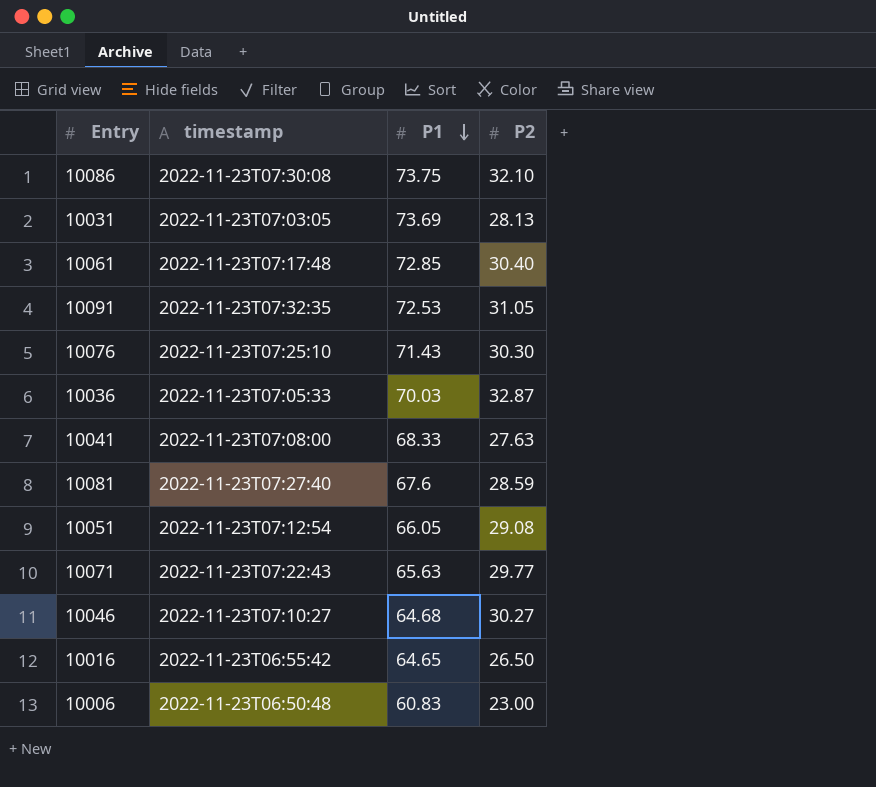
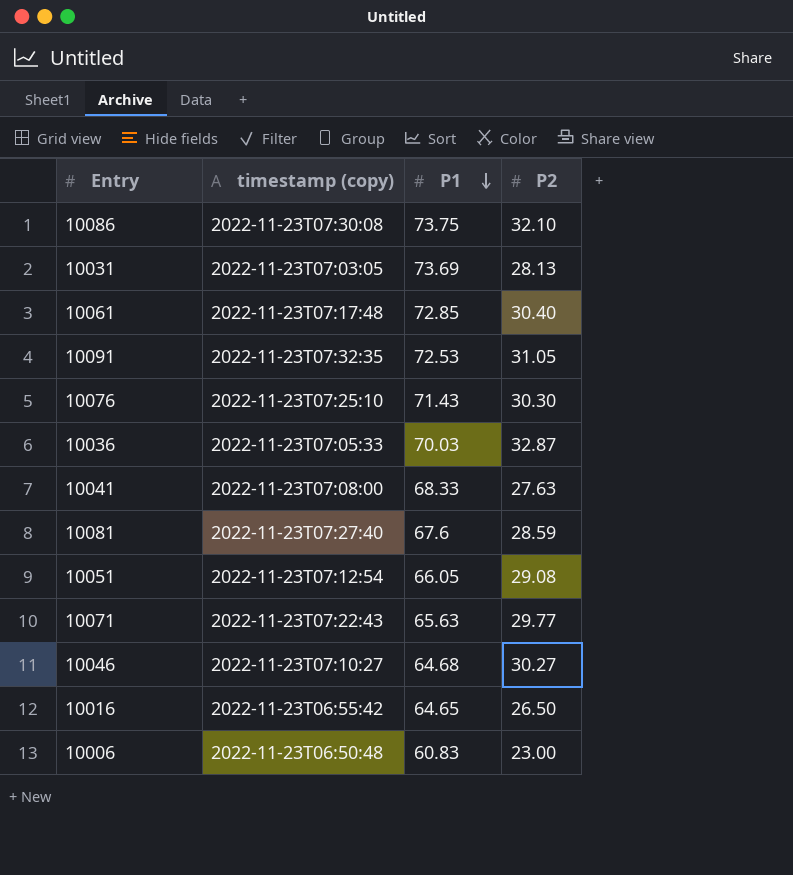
column name: timestamp -> timestamp (copy)

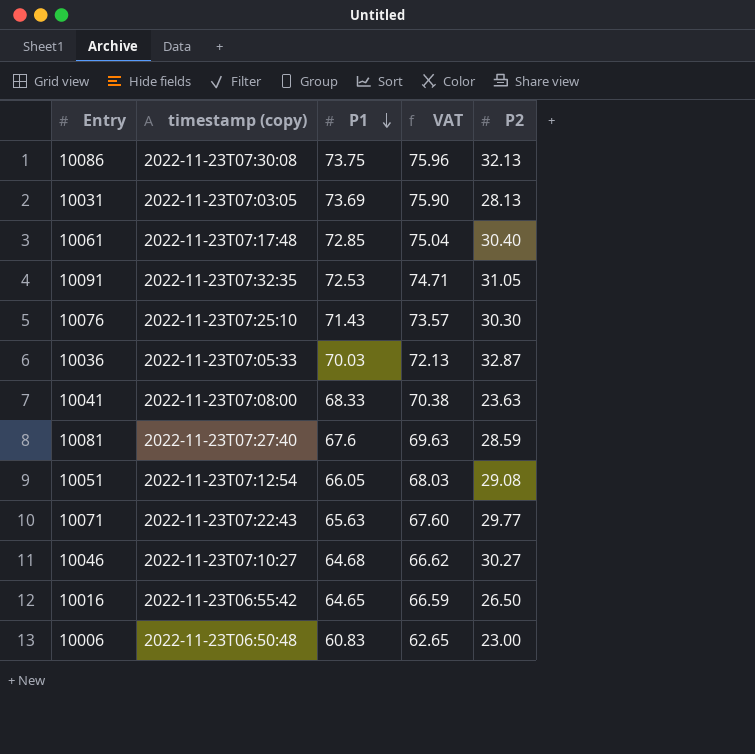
column VAT | formula: none -> [P1] * 1.03
10086 | P2: 32.10 -> 32.13
10041 | P2: 27.63 -> 23.63

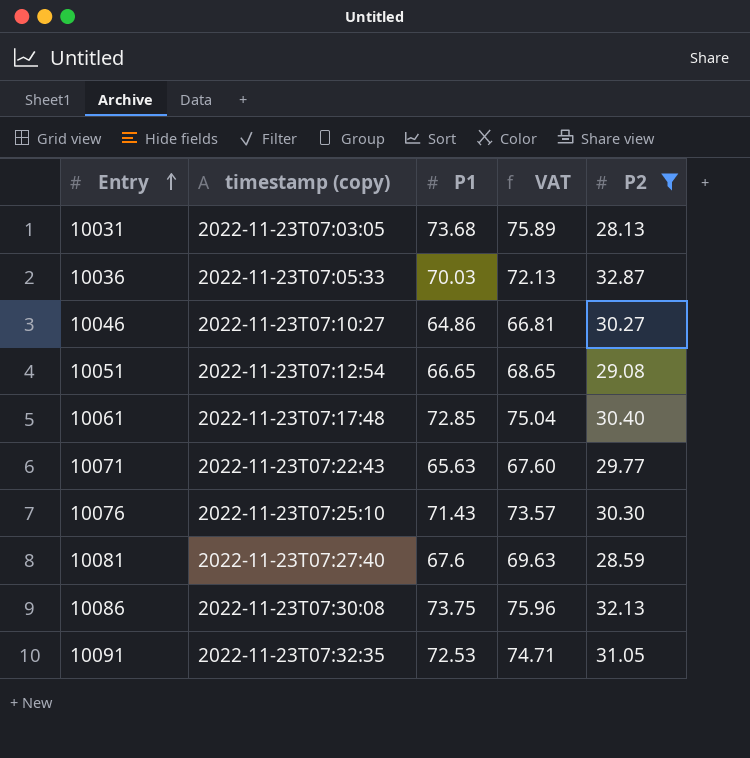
filter: none -> P2 >= 28.13
row order: P1 descending -> Entry ascending
10031 | P1: 73.69 -> 73.68
10031 | VAT: 75.90 -> 75.89
10046 | P1: 64.68 -> 64.86
10046 | VAT: 66.62 -> 66.81
10051 | P1: 66.05 -> 66.65
10051 | VAT: 68.03 -> 68.65

